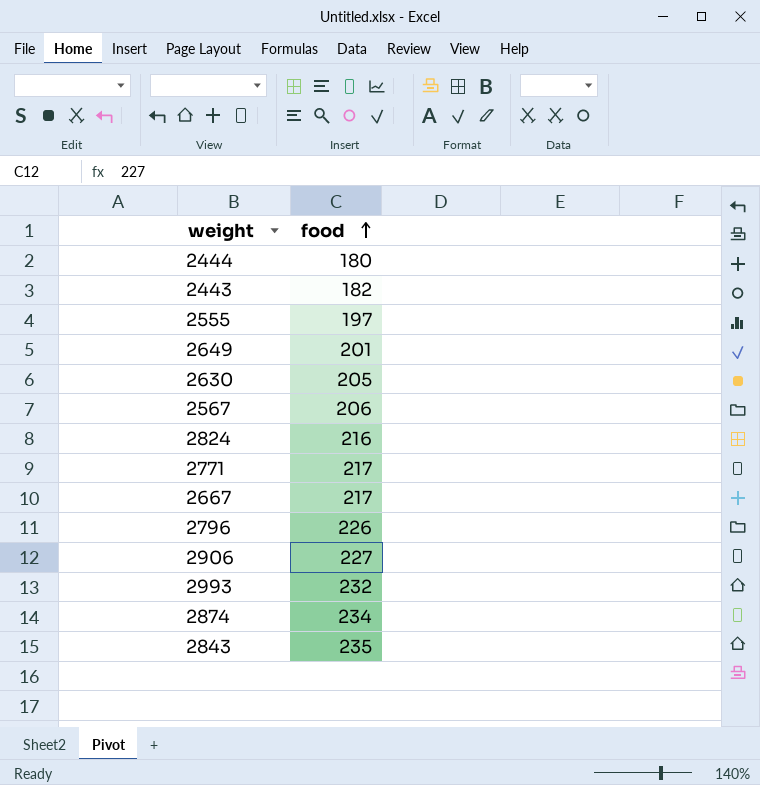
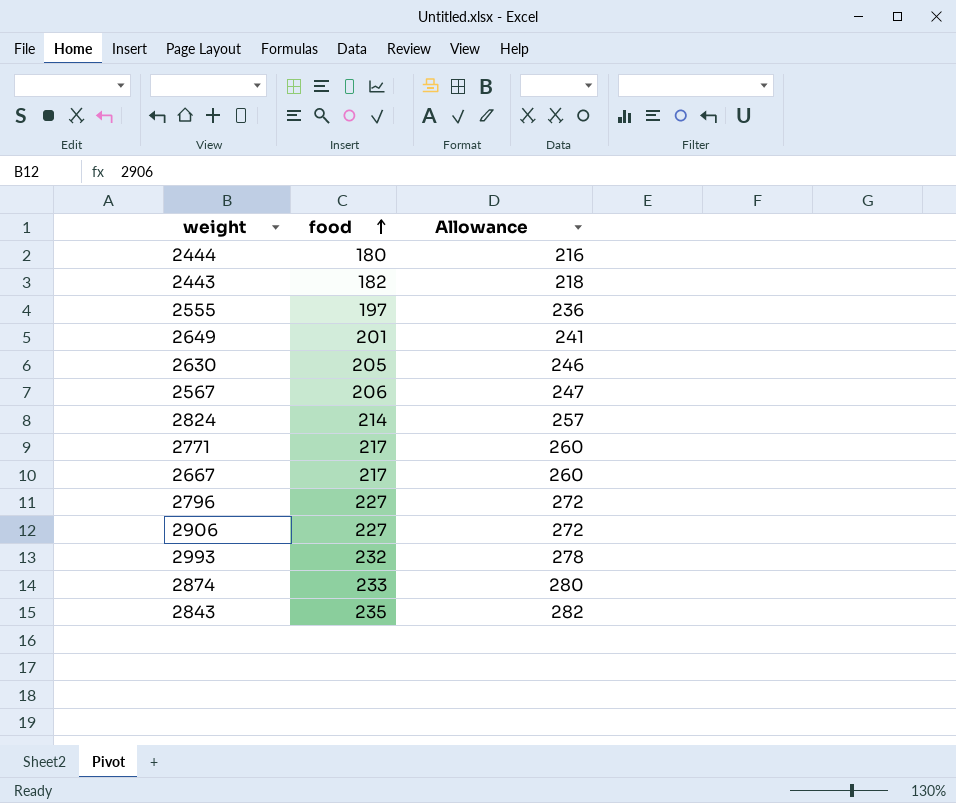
column Allowance | formula: none -> [food] * 1.2
2824 | food: 216 -> 214
2796 | food: 226 -> 227
2874 | food: 234 -> 233

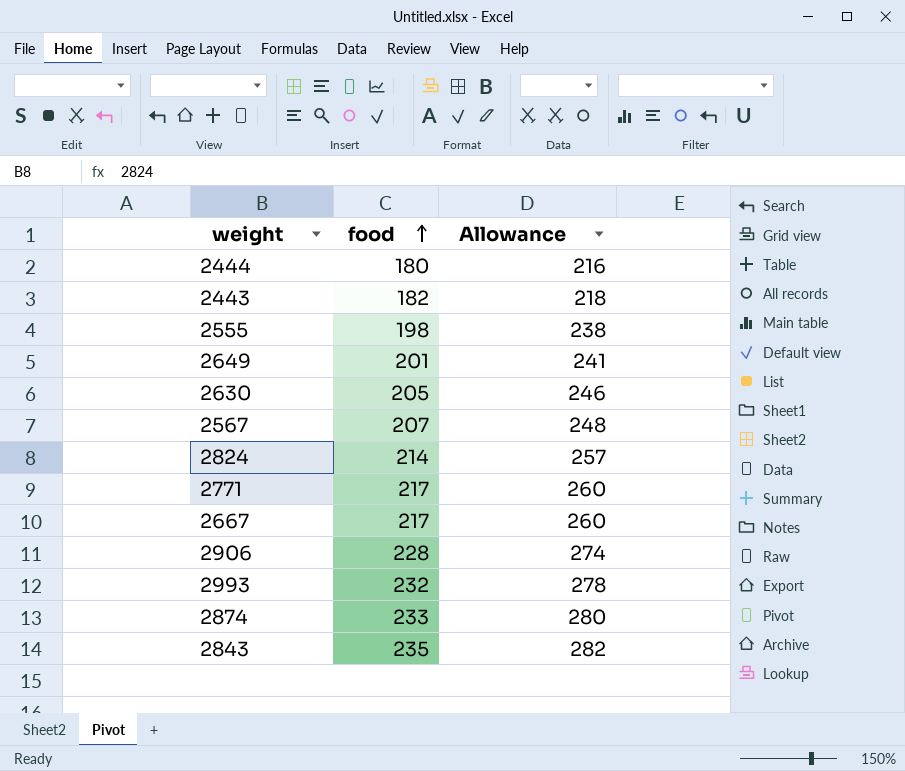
row 2796: 227 | 272 -> none
2555 | food: 197 -> 198
2555 | Allowance: 236 -> 238
2567 | food: 206 -> 207
2567 | Allowance: 247 -> 248
2906 | food: 227 -> 228
2906 | Allowance: 272 -> 274

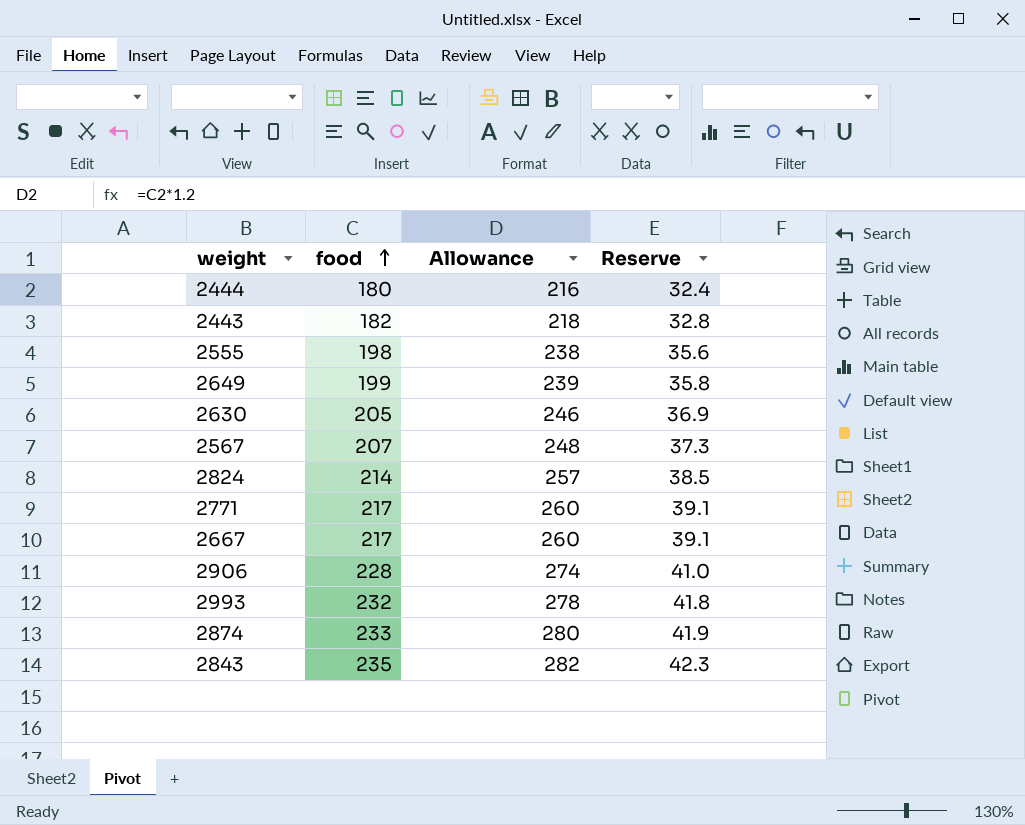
column Reserve | formula: none -> [food] * 0.18
2649 | food: 201 -> 199
2649 | Allowance: 241 -> 239

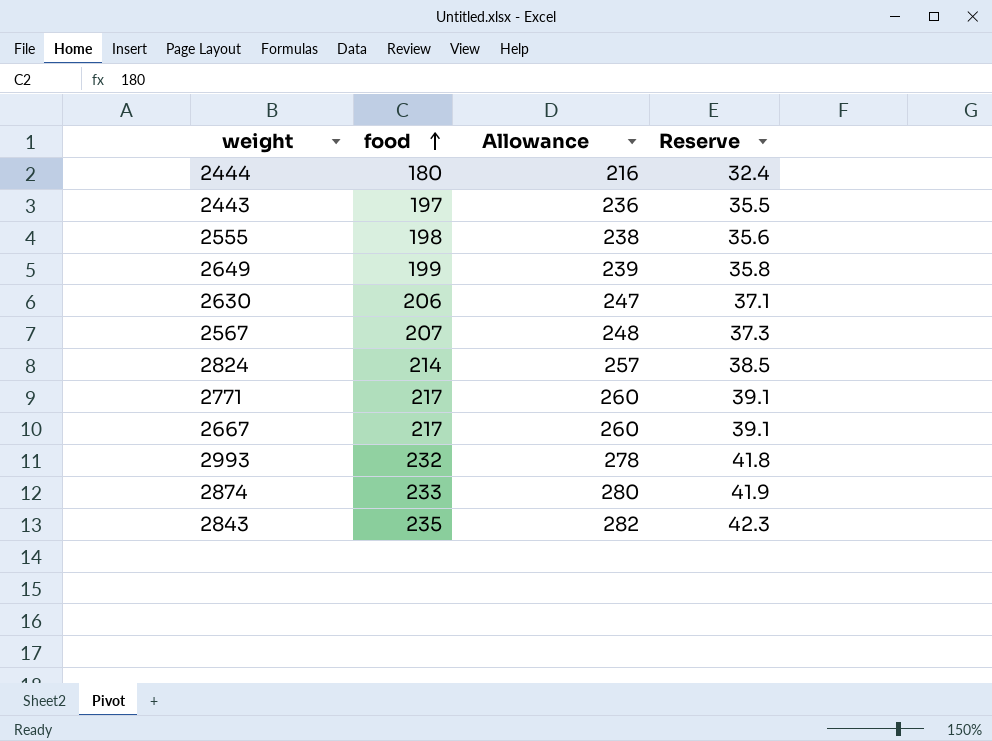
row 2906: 228 | 274 | 41.0 -> none
2443 | food: 182 -> 197
2443 | Allowance: 218 -> 236
2443 | Reserve: 32.8 -> 35.5
2630 | food: 205 -> 206
2630 | Allowance: 246 -> 247
2630 | Reserve: 36.9 -> 37.1

